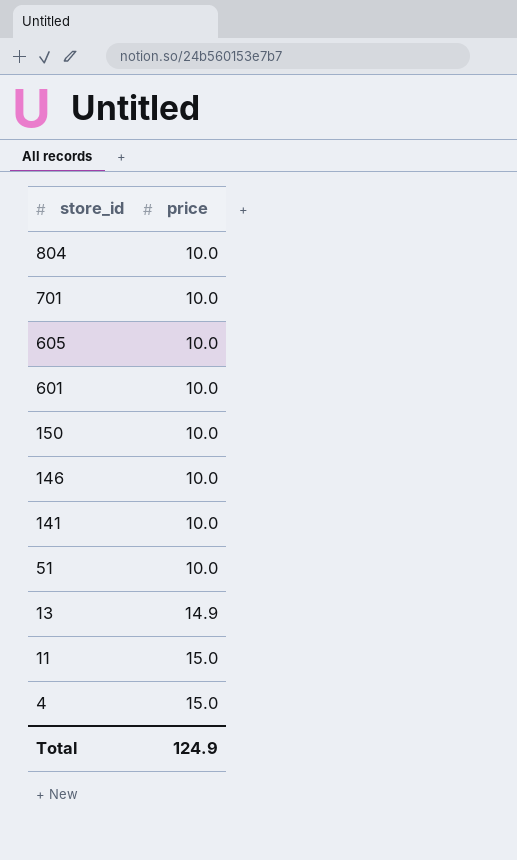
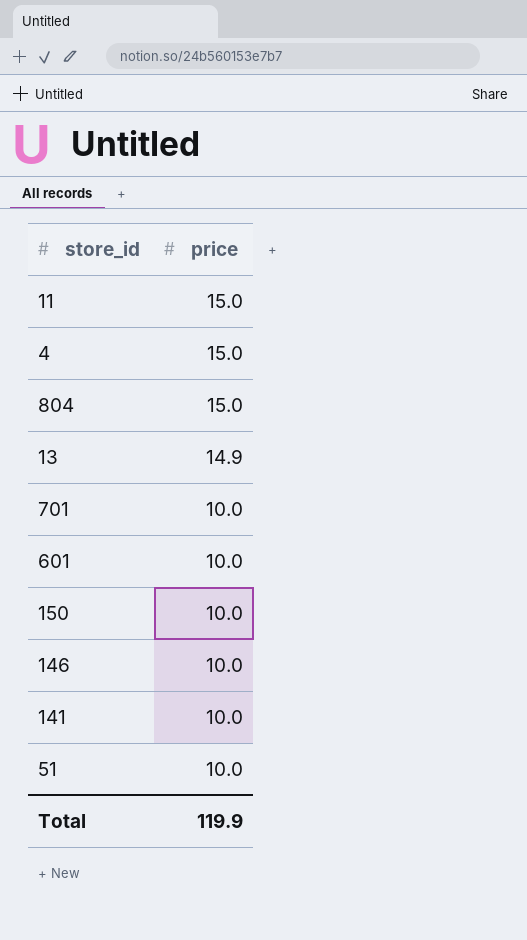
row order: store_id descending -> price descending
row 605: 10.0 -> none
804 | price: 10.0 -> 15.0
Total | price: 124.9 -> 119.9

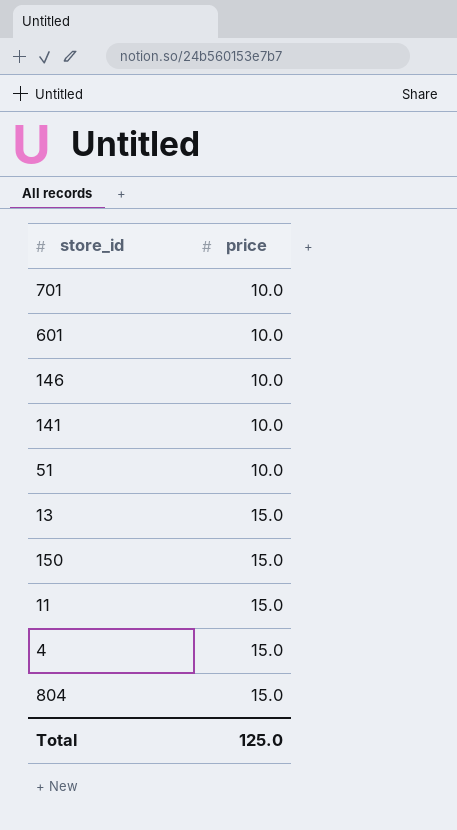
row order: price descending -> price ascending
13 | price: 14.9 -> 15.0
150 | price: 10.0 -> 15.0
Total | price: 119.9 -> 125.0

